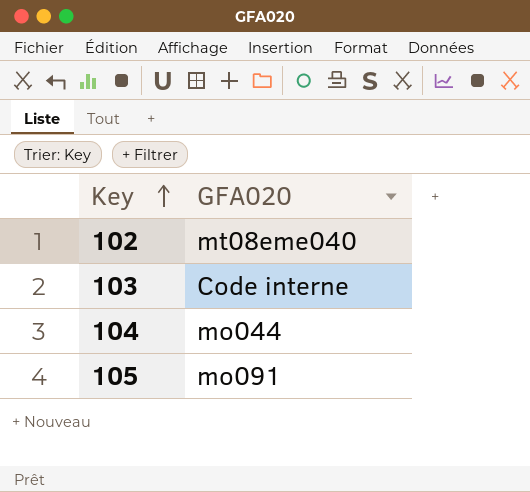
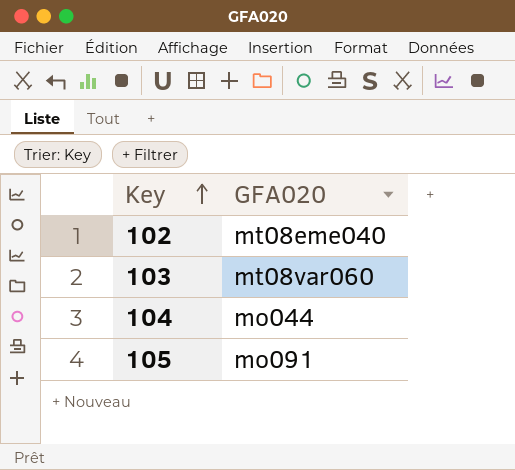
103 | GFA020: Code interne -> mt08var060

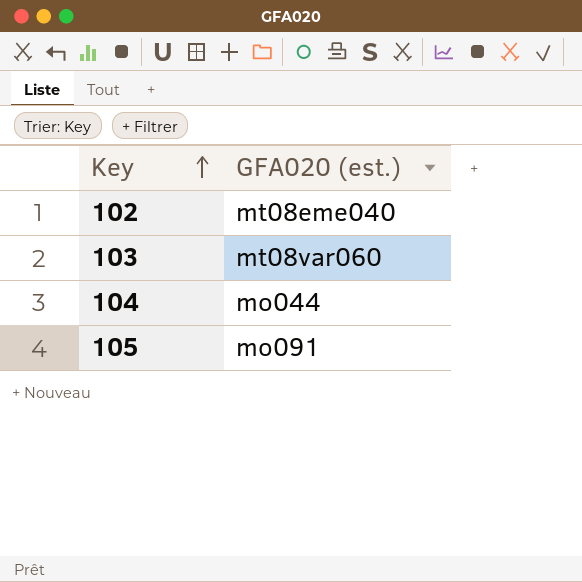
column name: GFA020 -> GFA020 (est.)

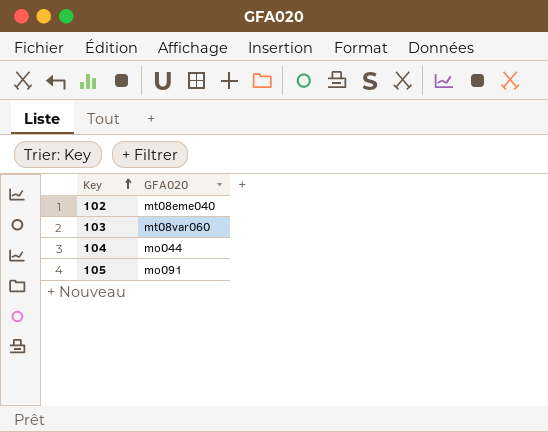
column name: GFA020 (est.) -> GFA020

